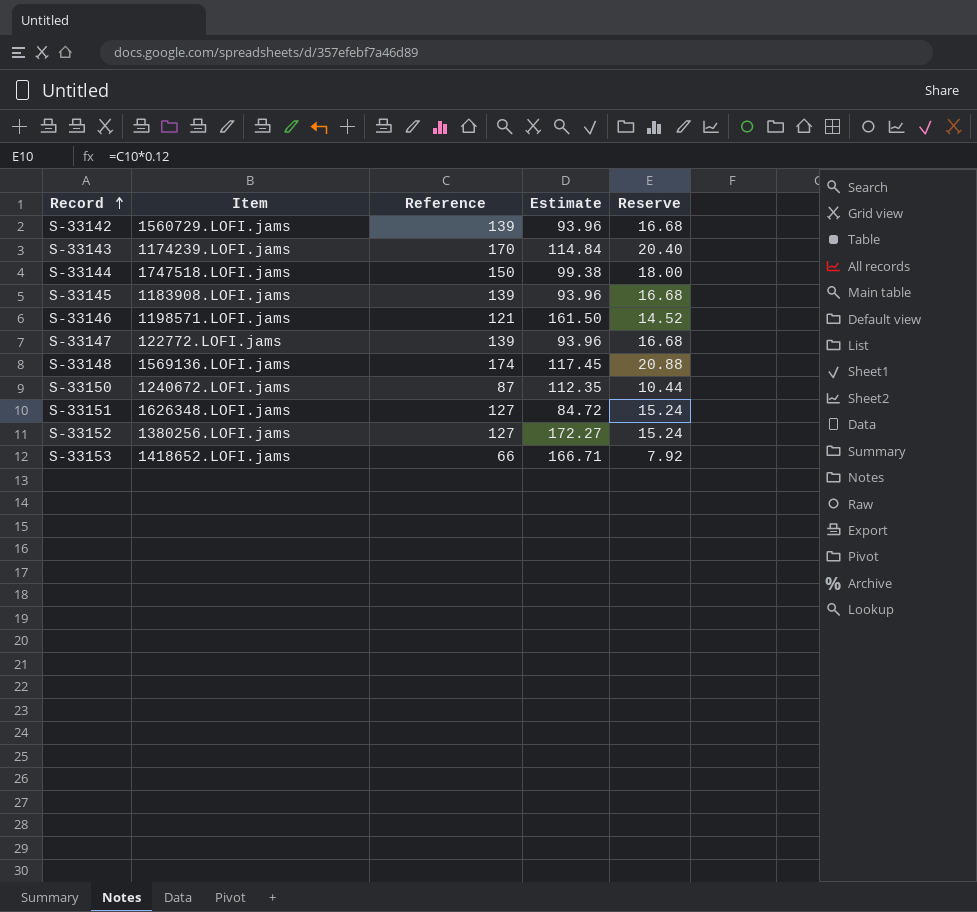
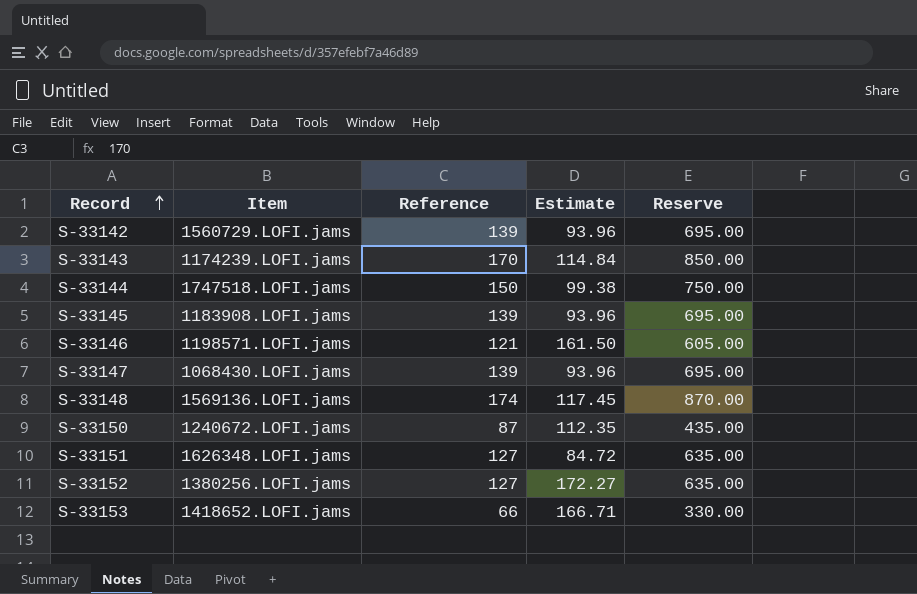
column Reserve | formula: [Reference] * 0.12 -> [Reference] * 5
S-33147 | Item: 122772.LOFI.jams -> 1068430.LOFI.jams

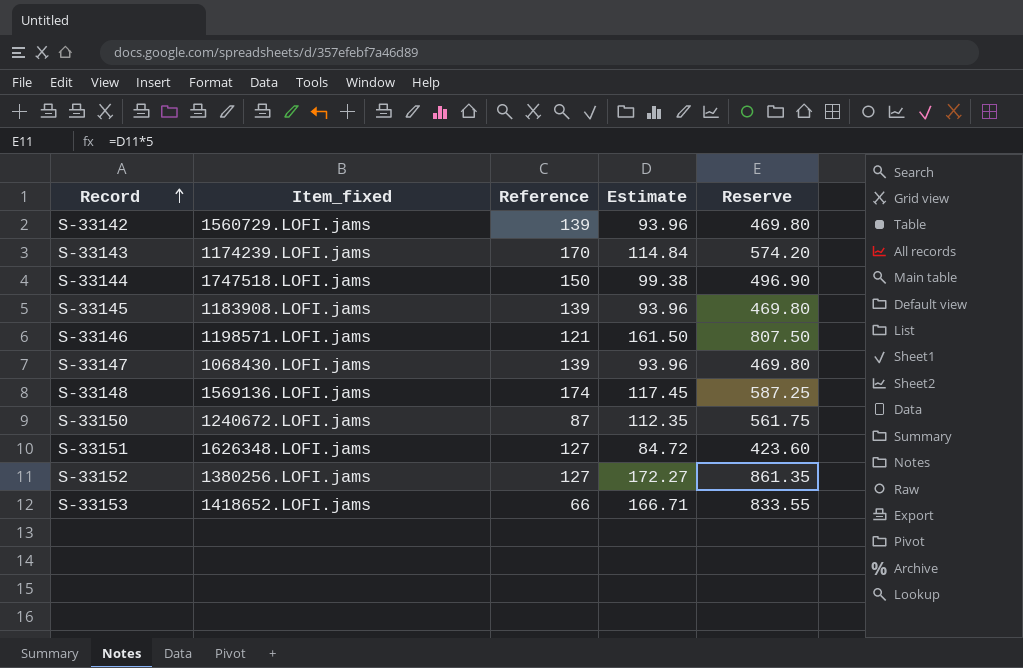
column name: Item -> Item_fixed
column Reserve | formula: [Reference] * 5 -> [Estimate] * 5

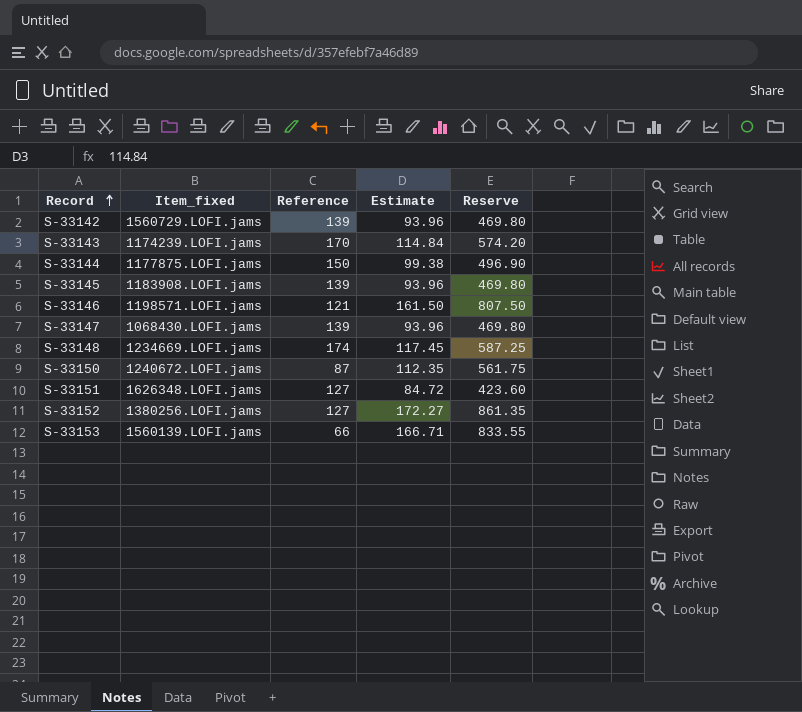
S-33144 | Item_fixed: 1747518.LOFI.jams -> 1177875.LOFI.jams
S-33148 | Item_fixed: 1569136.LOFI.jams -> 1234669.LOFI.jams
S-33153 | Item_fixed: 1418652.LOFI.jams -> 1560139.LOFI.jams

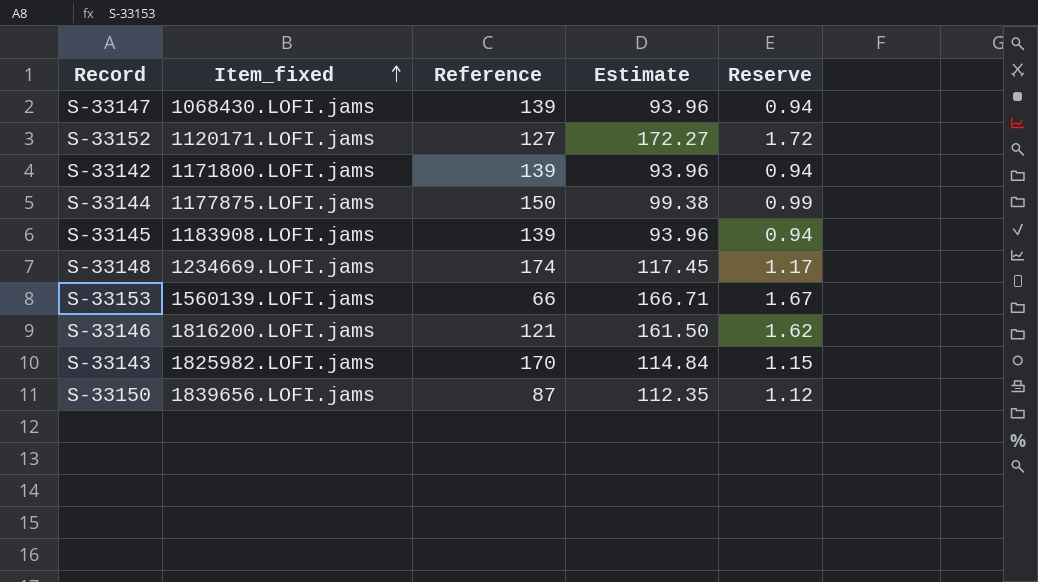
row order: Record ascending -> Item_fixed ascending
column Reserve | formula: [Estimate] * 5 -> [Estimate] * 0.01
row S-33151: 1626348.LOFI.jams | 127 | 84.72 | 423.60 -> none
S-33152 | Item_fixed: 1380256.LOFI.jams -> 1120171.LOFI.jams
S-33142 | Item_fixed: 1560729.LOFI.jams -> 1171800.LOFI.jams
S-33146 | Item_fixed: 1198571.LOFI.jams -> 1816200.LOFI.jams
S-33143 | Item_fixed: 1174239.LOFI.jams -> 1825982.LOFI.jams
S-33150 | Item_fixed: 1240672.LOFI.jams -> 1839656.LOFI.jams

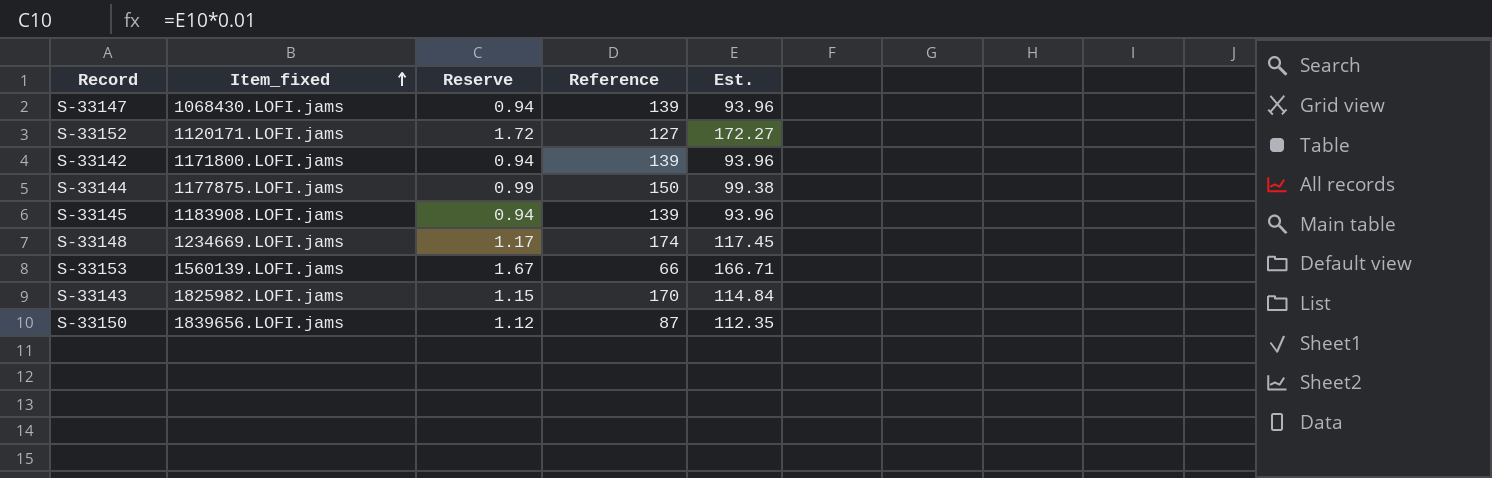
column Reserve | position: 5 -> 3
column name: Estimate -> Est.
row S-33146: 1816200.LOFI.jams | 121 | 161.50 | 1.62 -> none

